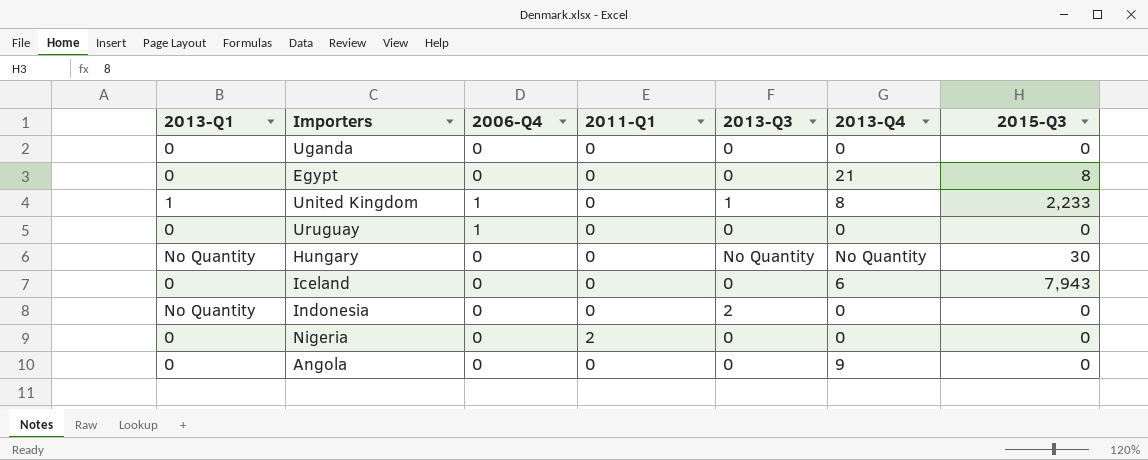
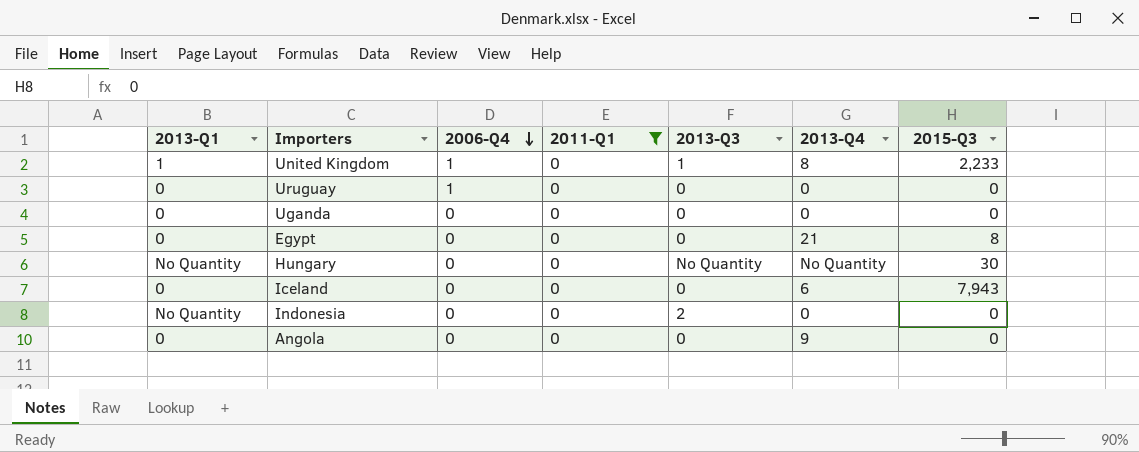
filter: none -> 2011-Q1 = 0
row order: none -> 2006-Q4 descending

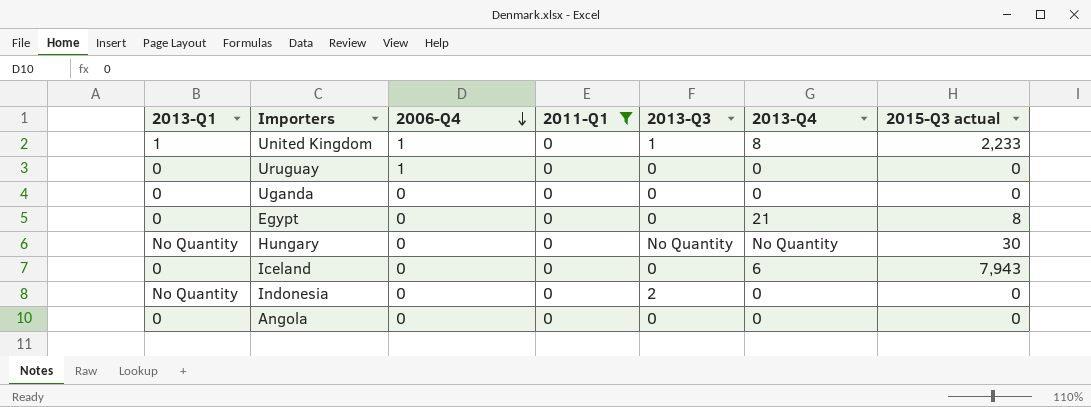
column name: 2015-Q3 -> 2015-Q3 actual
Angola | 2013-Q4: 9 -> 0

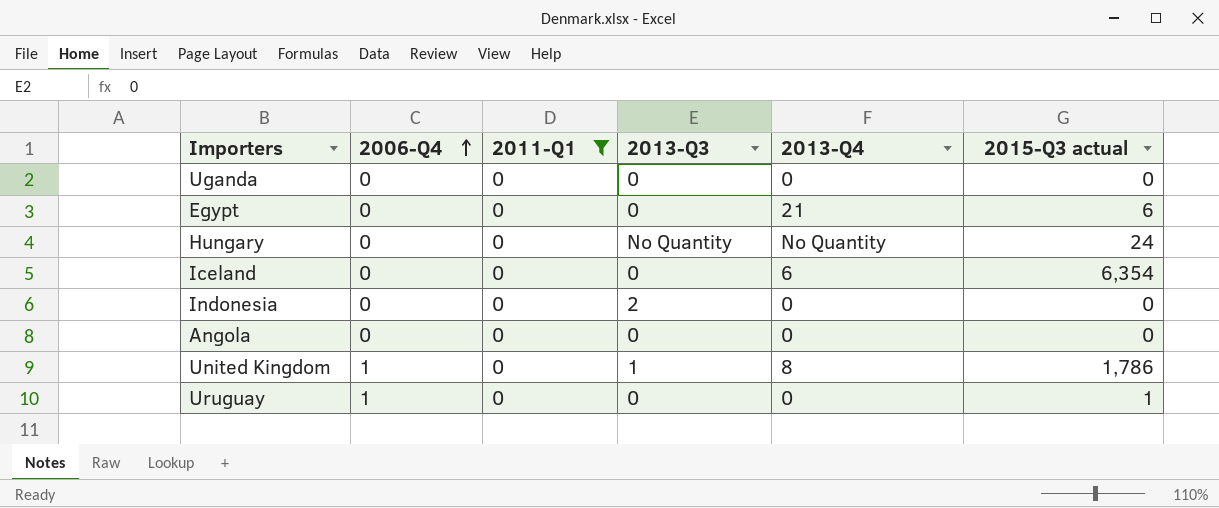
row order: 2006-Q4 descending -> 2006-Q4 ascending
column 2013-Q1 | position: 1 -> none
Egypt | 2015-Q3 actual: 8 -> 6
Hungary | 2015-Q3 actual: 30 -> 24
Iceland | 2015-Q3 actual: 7,943 -> 6,354
United Kingdom | 2015-Q3 actual: 2,233 -> 1,786
Uruguay | 2015-Q3 actual: 0 -> 1

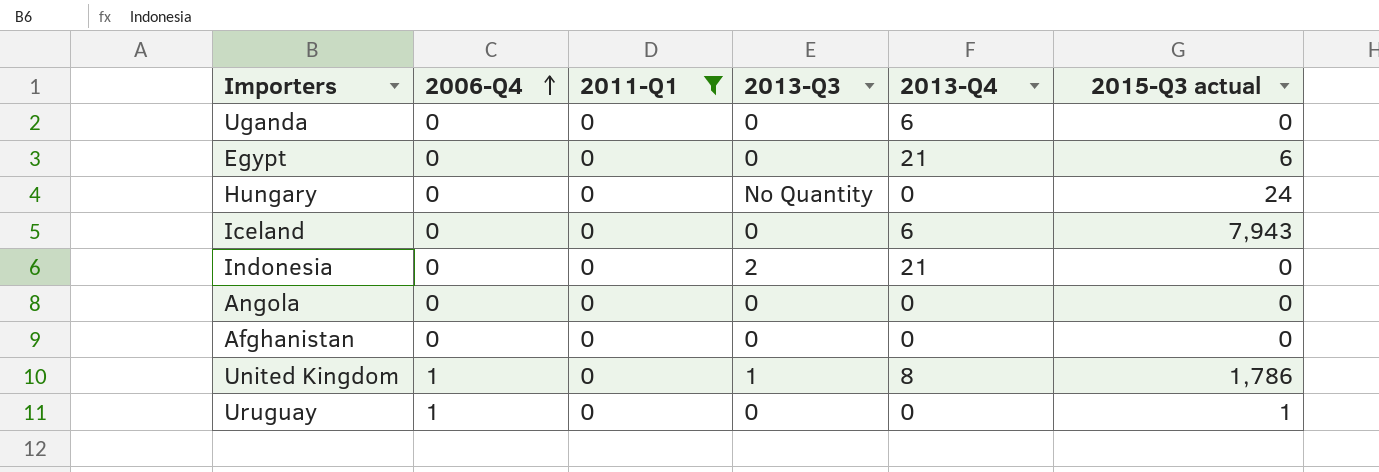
Uganda | 2013-Q4: 0 -> 6
Hungary | 2013-Q4: No Quantity -> 0
Iceland | 2015-Q3 actual: 6,354 -> 7,943
Indonesia | 2013-Q4: 0 -> 21
row Afghanistan: none -> 0 | 0 | 0 | 0 | 0

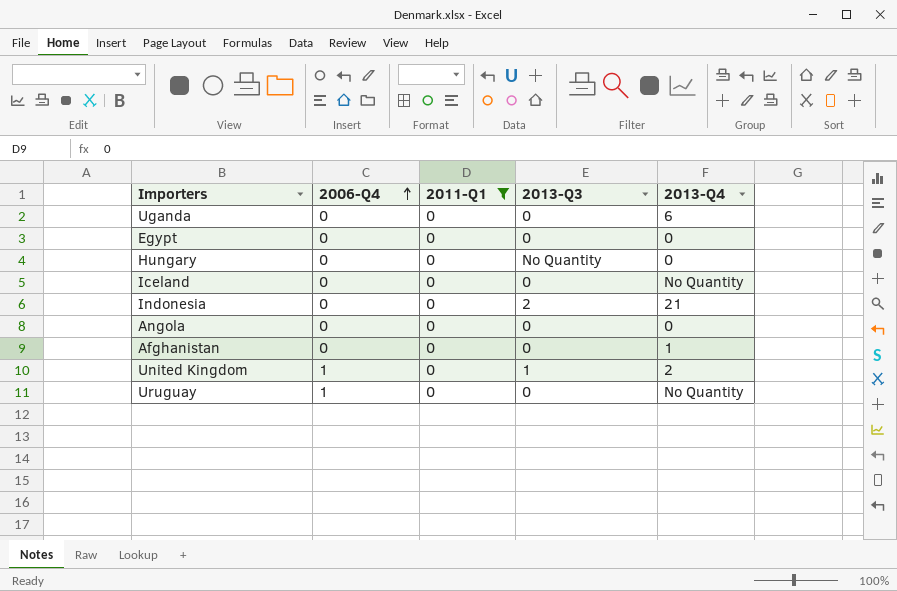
column 2015-Q3 actual | position: 6 -> none
Egypt | 2013-Q4: 21 -> 0
Iceland | 2013-Q4: 6 -> No Quantity
Afghanistan | 2013-Q4: 0 -> 1
United Kingdom | 2013-Q4: 8 -> 2
Uruguay | 2013-Q4: 0 -> No Quantity

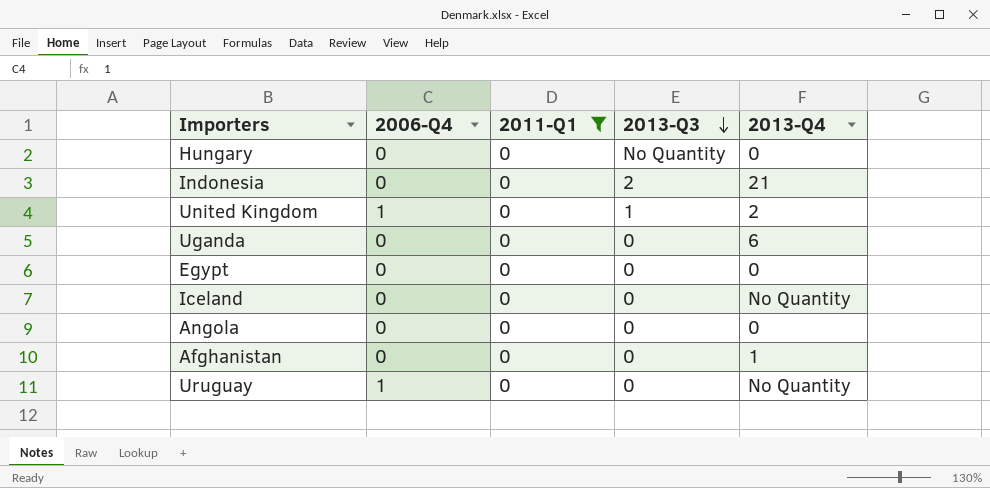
row order: 2006-Q4 ascending -> 2013-Q3 descending

